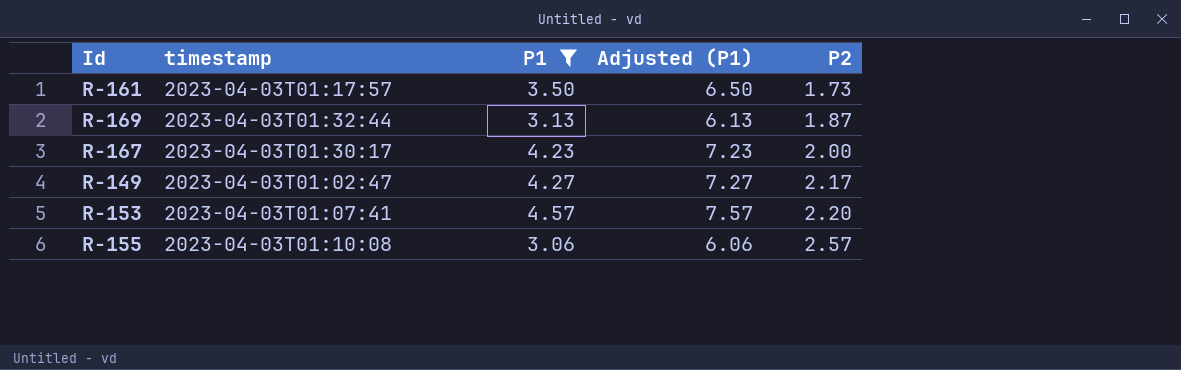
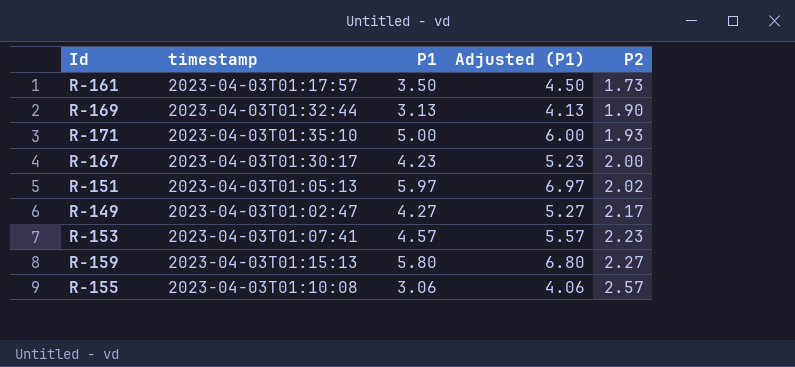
filter: P1 <= 4.57 -> none
column Adjusted (P1) | formula: [P1] + 3 -> [P1] + 1
R-169 | P2: 1.87 -> 1.90
R-153 | P2: 2.20 -> 2.23

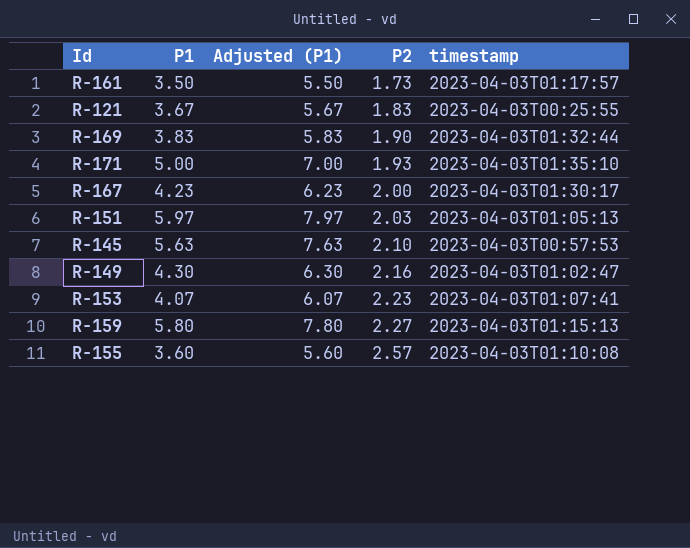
column Adjusted (P1) | formula: [P1] + 1 -> [P1] + 2
column timestamp | position: 2 -> 5
row R-121: none -> 3.67 | 5.67 | 1.83 | 2023-04-03T00:25:55
R-169 | P1: 3.13 -> 3.83
R-151 | P2: 2.02 -> 2.03
row R-145: none -> 5.63 | 7.63 | 2.10 | 2023-04-03T00:57:53
R-149 | P1: 4.27 -> 4.30
R-149 | P2: 2.17 -> 2.16
R-153 | P1: 4.57 -> 4.07
R-155 | P1: 3.06 -> 3.60

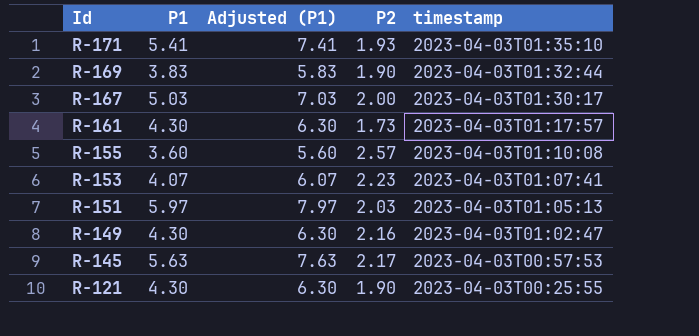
row order: P2 ascending -> Id descending
row R-159: 5.80 | 7.80 | 2.27 | 2023-04-03T01:15:13 -> none
R-171 | P1: 5.00 -> 5.41
R-171 | Adjusted (P1): 7.00 -> 7.41
R-167 | P1: 4.23 -> 5.03
R-167 | Adjusted (P1): 6.23 -> 7.03
R-161 | P1: 3.50 -> 4.30
R-161 | Adjusted (P1): 5.50 -> 6.30
R-145 | P2: 2.10 -> 2.17
R-121 | P1: 3.67 -> 4.30
R-121 | Adjusted (P1): 5.67 -> 6.30
R-121 | P2: 1.83 -> 1.90

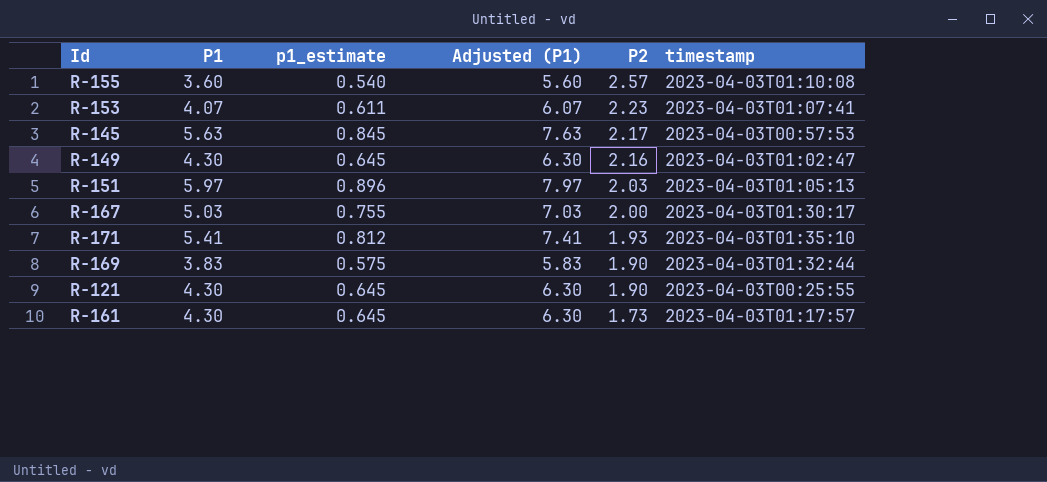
row order: Id descending -> P2 descending
column p1_estimate | formula: none -> [P1] * 0.15

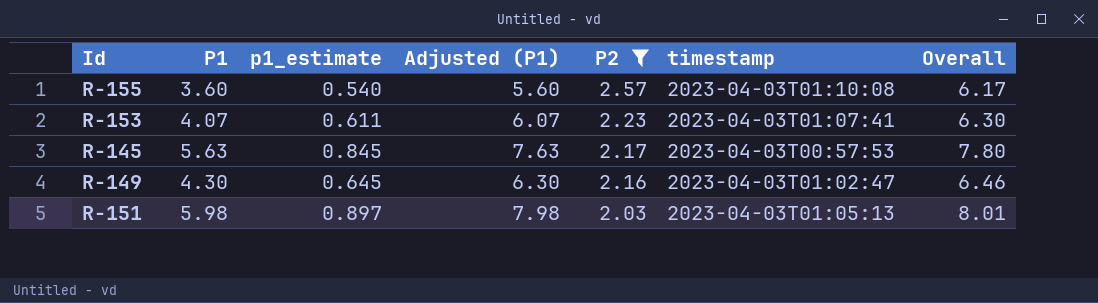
filter: none -> P2 >= 2.03
column Overall | formula: none -> [P1] + [P2]
R-151 | P1: 5.97 -> 5.98
R-151 | p1_estimate: 0.896 -> 0.897
R-151 | Adjusted (P1): 7.97 -> 7.98

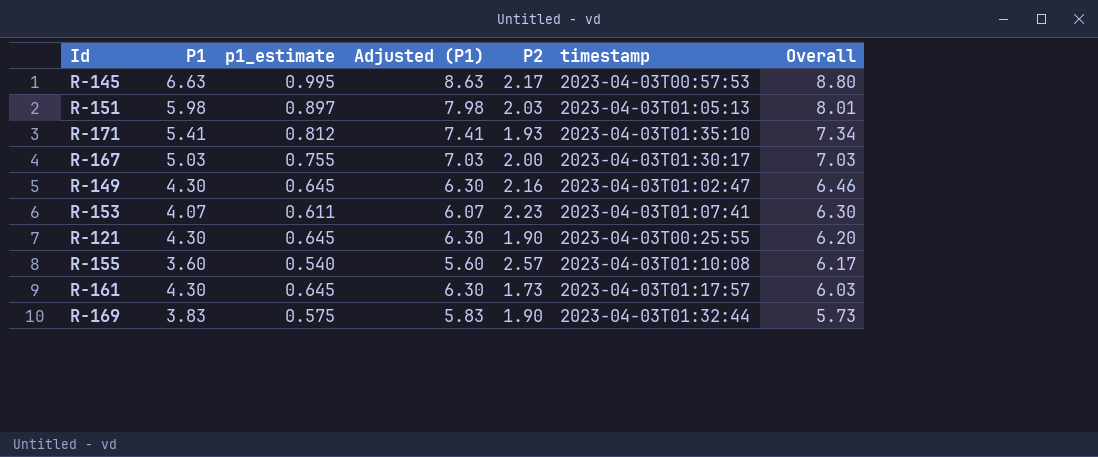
filter: P2 >= 2.03 -> none
row order: P2 descending -> Overall descending
R-145 | P1: 5.63 -> 6.63
R-145 | p1_estimate: 0.845 -> 0.995
R-145 | Adjusted (P1): 7.63 -> 8.63
R-145 | Overall: 7.80 -> 8.80

